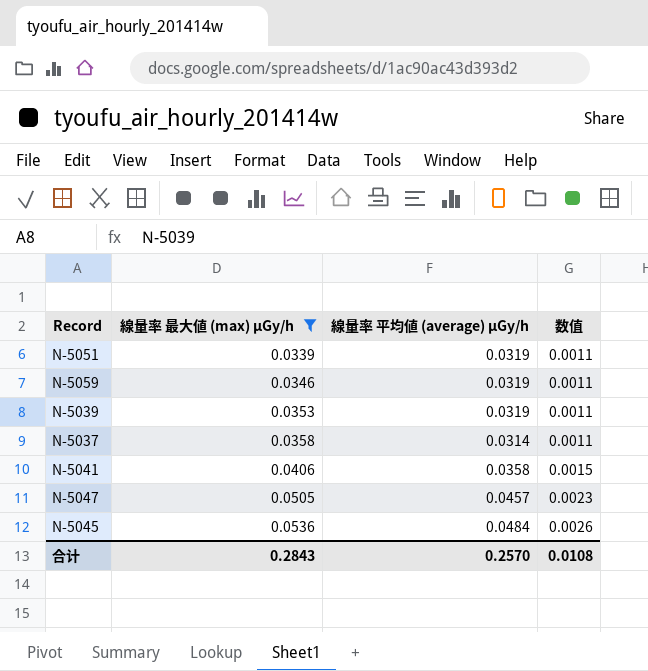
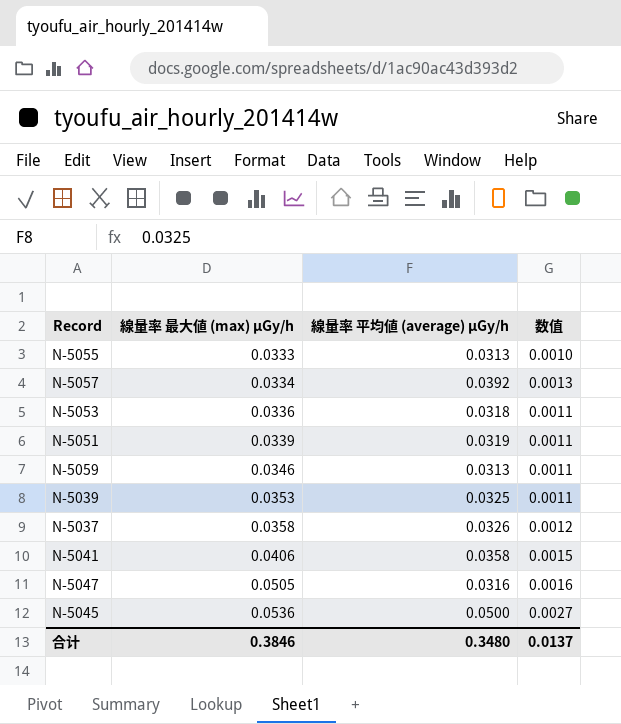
filter: 線量率 最大値 (max) μGy/h >= 0.0339 -> none
N-5059 | 線量率 平均値 (average) μGy/h: 0.0319 -> 0.0313
N-5039 | 線量率 平均値 (average) μGy/h: 0.0319 -> 0.0325
N-5037 | 線量率 平均値 (average) μGy/h: 0.0314 -> 0.0326
N-5037 | 数值: 0.0011 -> 0.0012
N-5047 | 線量率 平均値 (average) μGy/h: 0.0457 -> 0.0316
N-5047 | 数值: 0.0023 -> 0.0016
N-5045 | 線量率 平均値 (average) μGy/h: 0.0484 -> 0.0500
N-5045 | 数值: 0.0026 -> 0.0027
合计 | 線量率 最大値 (max) μGy/h: 0.2843 -> 0.3846
合计 | 線量率 平均値 (average) μGy/h: 0.2570 -> 0.3480
合计 | 数值: 0.0108 -> 0.0137

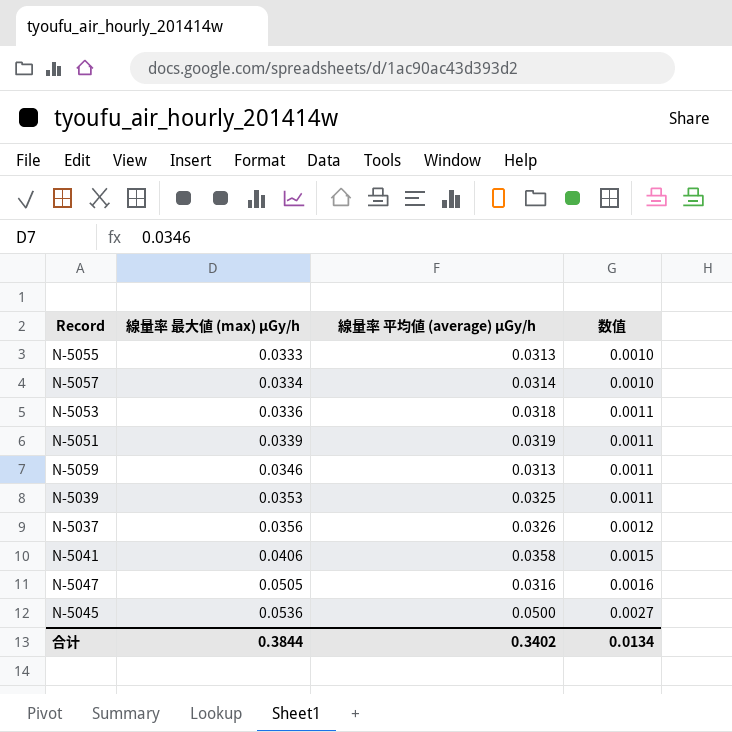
N-5057 | 線量率 平均値 (average) μGy/h: 0.0392 -> 0.0314
N-5057 | 数值: 0.0013 -> 0.0010
N-5037 | 線量率 最大値 (max) μGy/h: 0.0358 -> 0.0356
合计 | 線量率 最大値 (max) μGy/h: 0.3846 -> 0.3844
合计 | 線量率 平均値 (average) μGy/h: 0.3480 -> 0.3402
合计 | 数值: 0.0137 -> 0.0134

